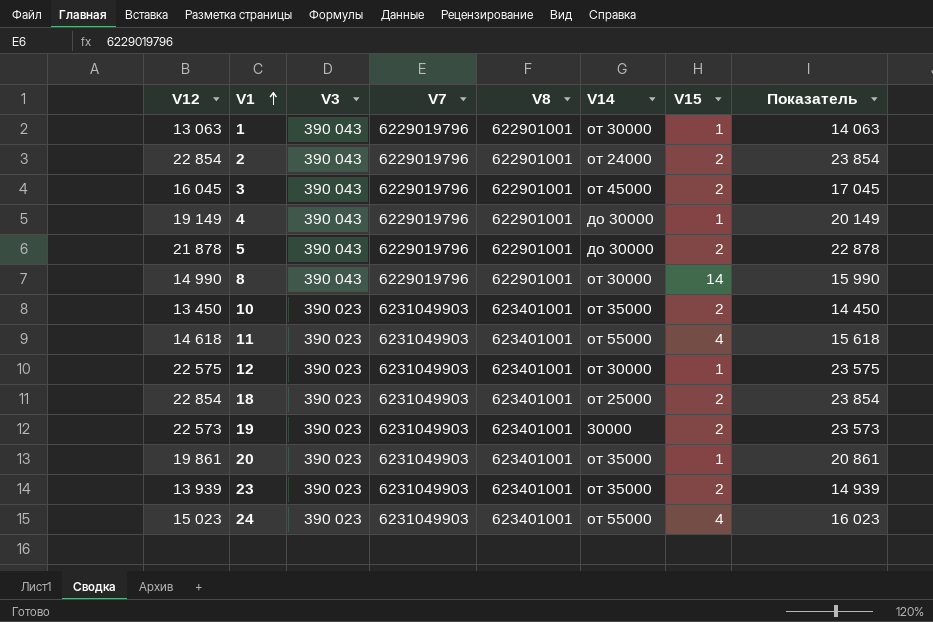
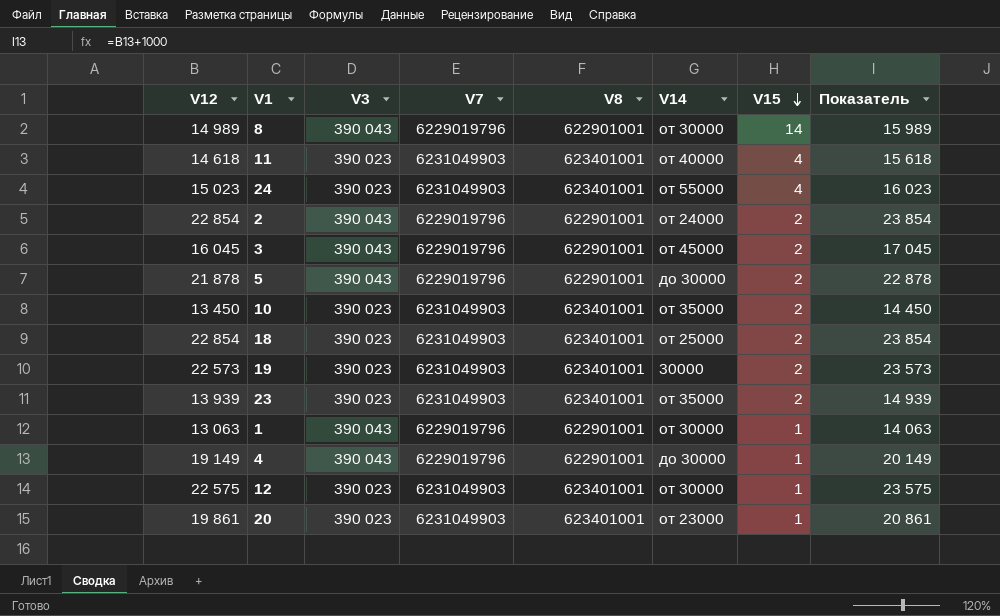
row order: V1 ascending -> V15 descending
8 | V12: 14 990 -> 14 989
8 | Показатель: 15 990 -> 15 989
11 | V14: от 55000 -> от 40000
20 | V14: от 35000 -> от 23000

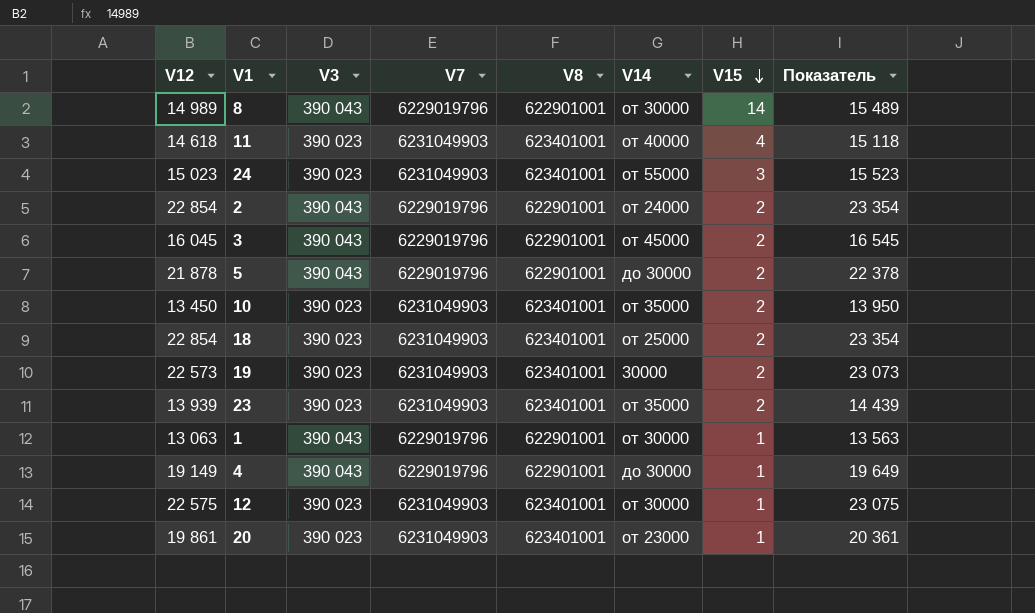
column Показатель | formula: [V12] + 1000 -> [V12] + 500
24 | V15: 4 -> 3

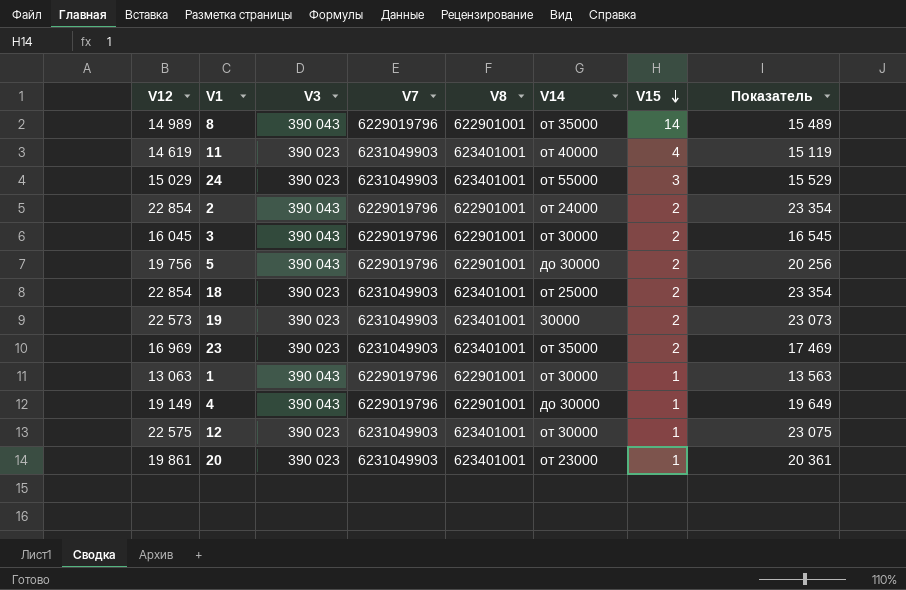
row 10: 13 450 | 390 023 | 6231049903 | 623401001 | от 35000 | 2 | 13 950 -> none
8 | V14: от 30000 -> от 35000
11 | V12: 14 618 -> 14 619
11 | Показатель: 15 118 -> 15 119
24 | V12: 15 023 -> 15 029
24 | Показатель: 15 523 -> 15 529
3 | V14: от 45000 -> от 30000
5 | V12: 21 878 -> 19 756
5 | Показатель: 22 378 -> 20 256
23 | V12: 13 939 -> 16 969
23 | Показатель: 14 439 -> 17 469

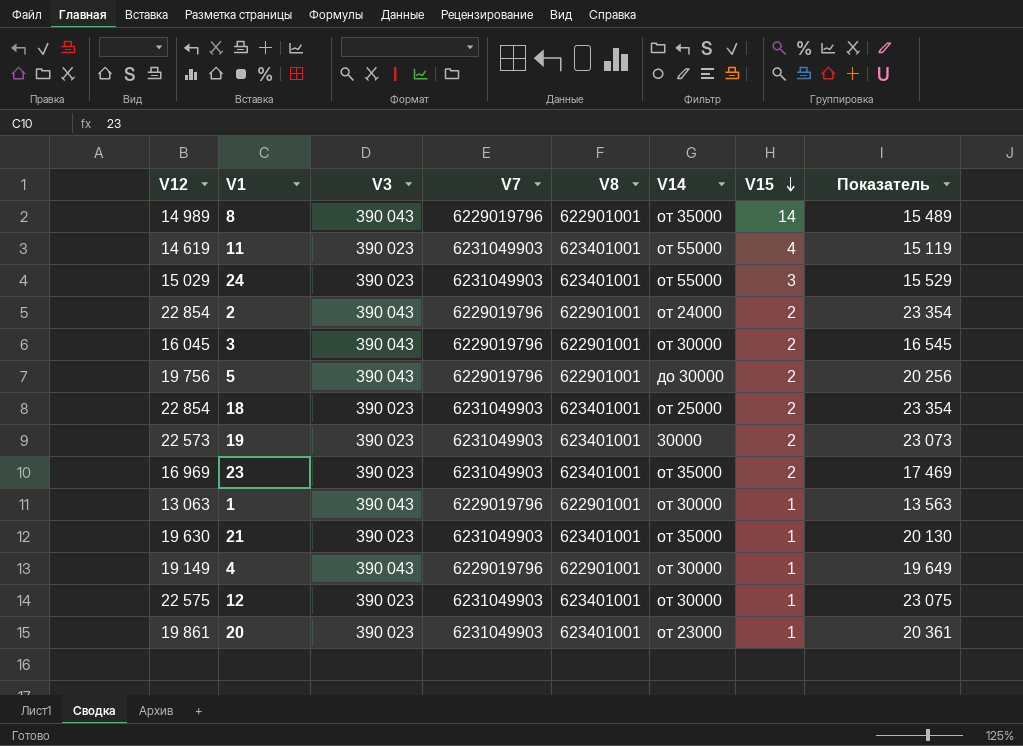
11 | V14: от 40000 -> от 55000
row 21: none -> 19 630 | 390 023 | 6231049903 | 623401001 | от 35000 | 1 | 20 130
4 | V14: до 30000 -> от 30000

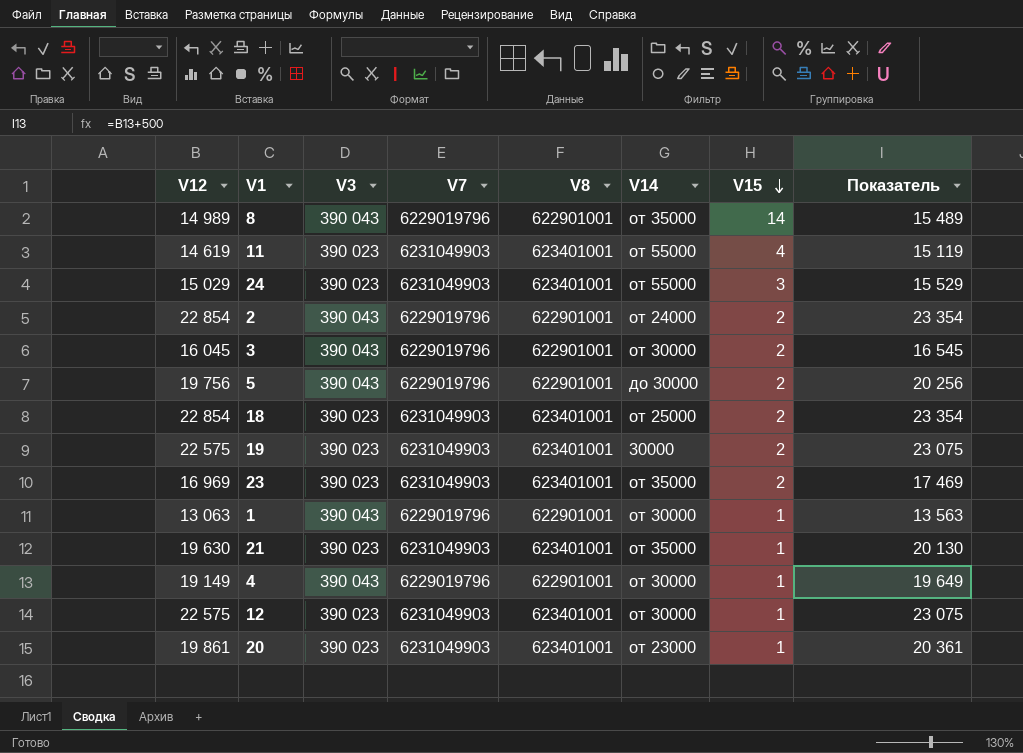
19 | V12: 22 573 -> 22 575
19 | Показатель: 23 073 -> 23 075

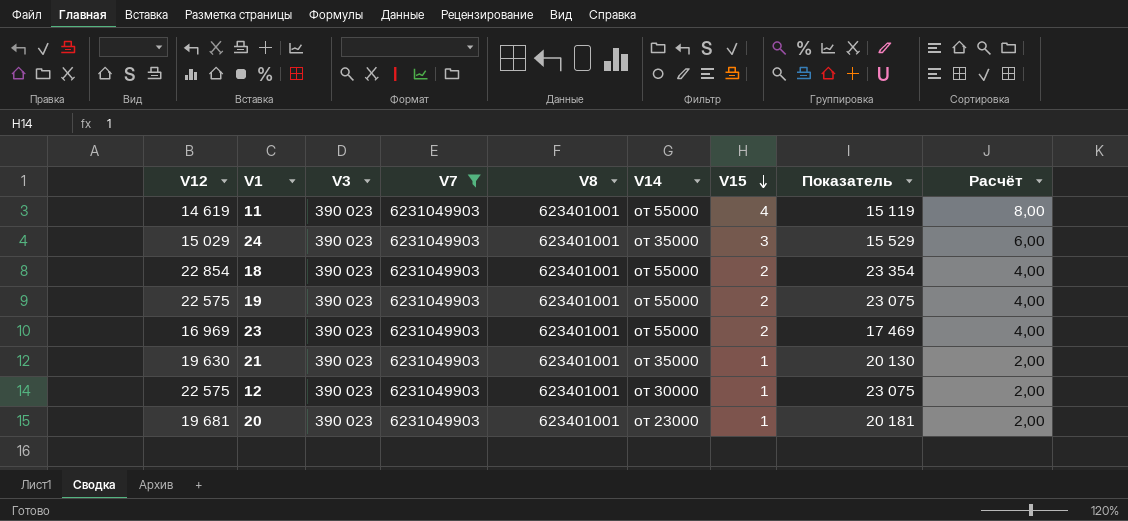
filter: none -> V7 = 6231049903
column Расчёт | formula: none -> [V15] * 2
24 | V14: от 55000 -> от 35000
18 | V14: от 25000 -> от 55000
19 | V14: 30000 -> от 55000
23 | V14: от 35000 -> от 55000
20 | V12: 19 861 -> 19 681
20 | Показатель: 20 361 -> 20 181

